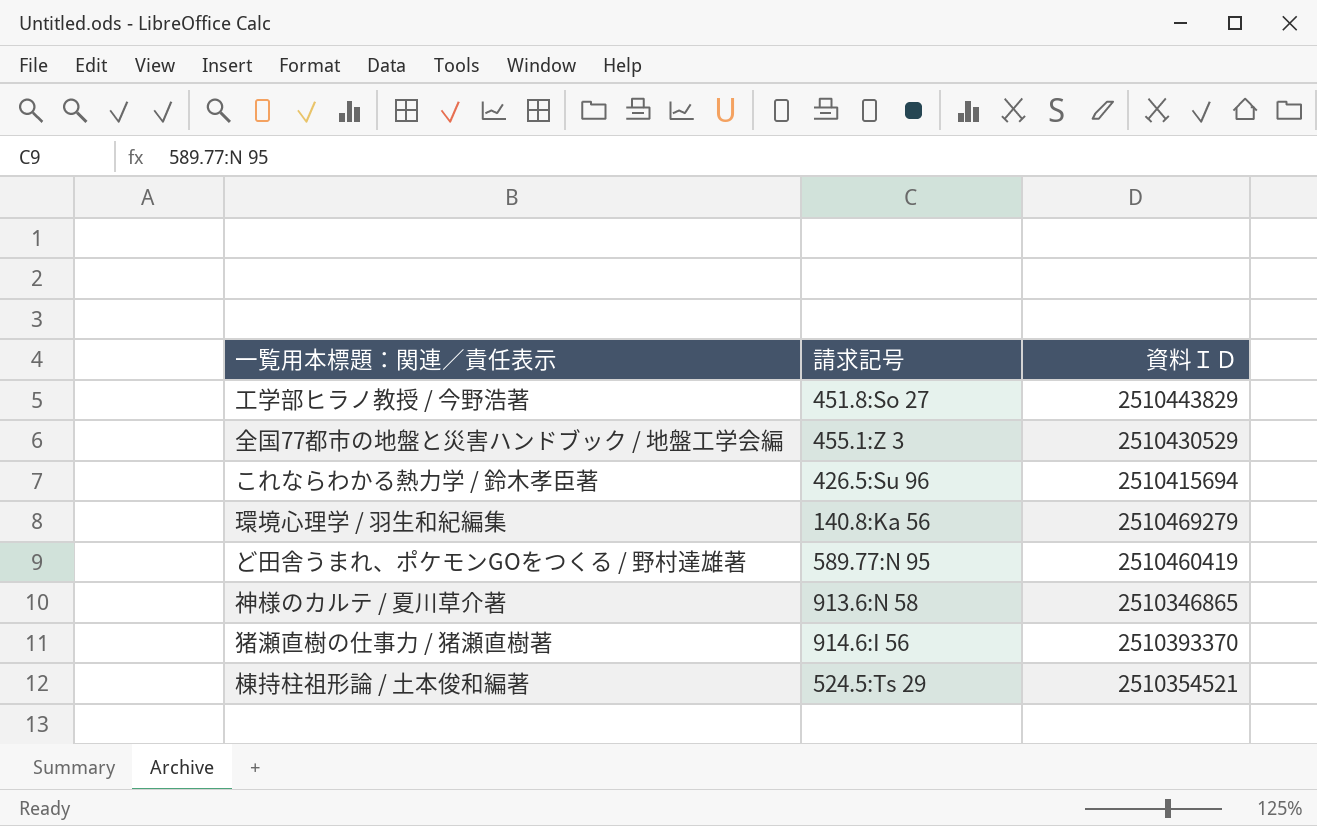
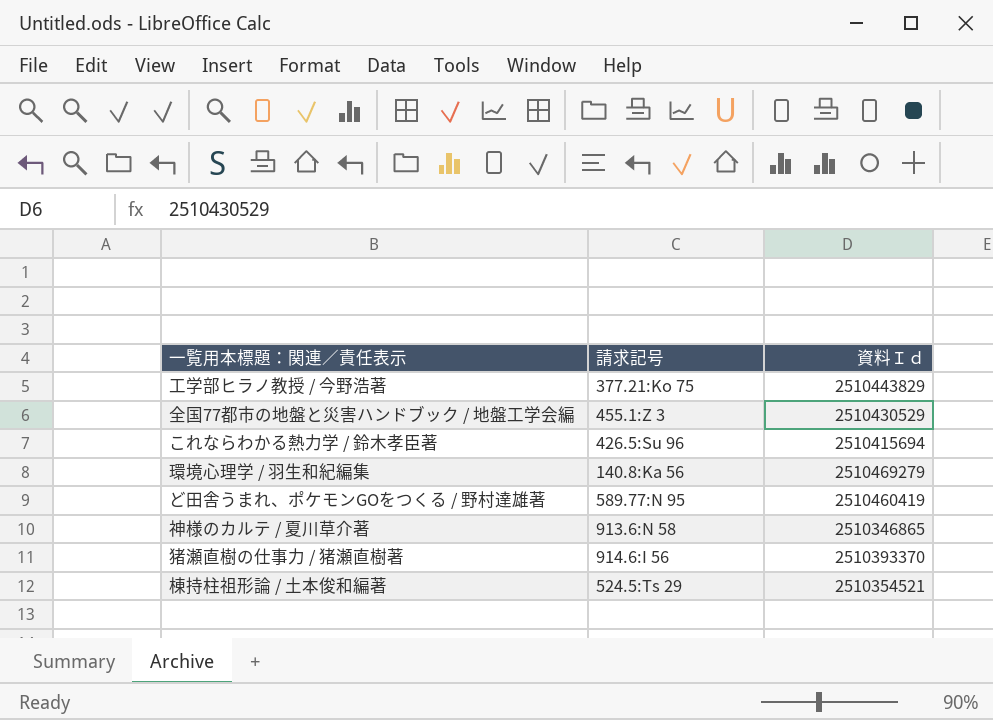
column name: 資料ＩＤ -> 資料Ｉｄ
工学部ヒラノ教授 / 今野浩著 | 請求記号: 451.8:So 27 -> 377.21:Ko 75

